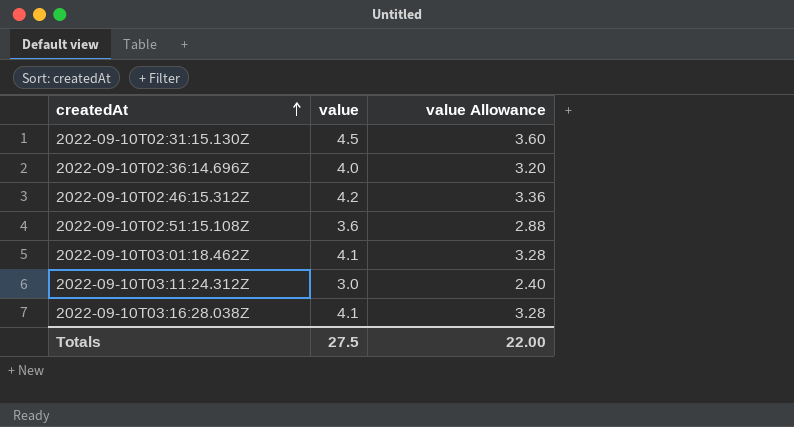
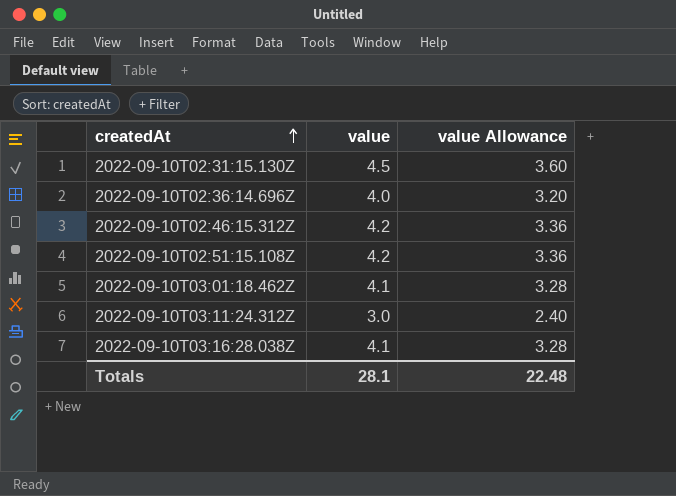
2022-09-10T02:51:15.108Z | value: 3.6 -> 4.2
2022-09-10T02:51:15.108Z | value Allowance: 2.88 -> 3.36
Totals | value: 27.5 -> 28.1
Totals | value Allowance: 22.00 -> 22.48

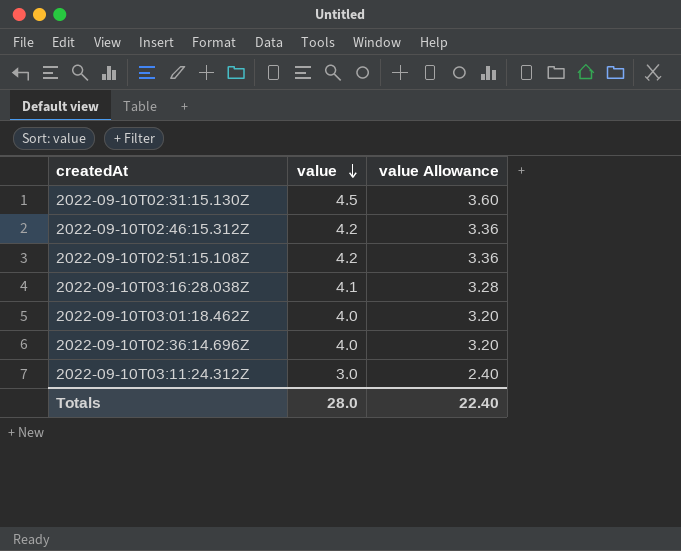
row order: createdAt ascending -> value descending
2022-09-10T03:01:18.462Z | value: 4.1 -> 4.0
2022-09-10T03:01:18.462Z | value Allowance: 3.28 -> 3.20
Totals | value: 28.1 -> 28.0
Totals | value Allowance: 22.48 -> 22.40

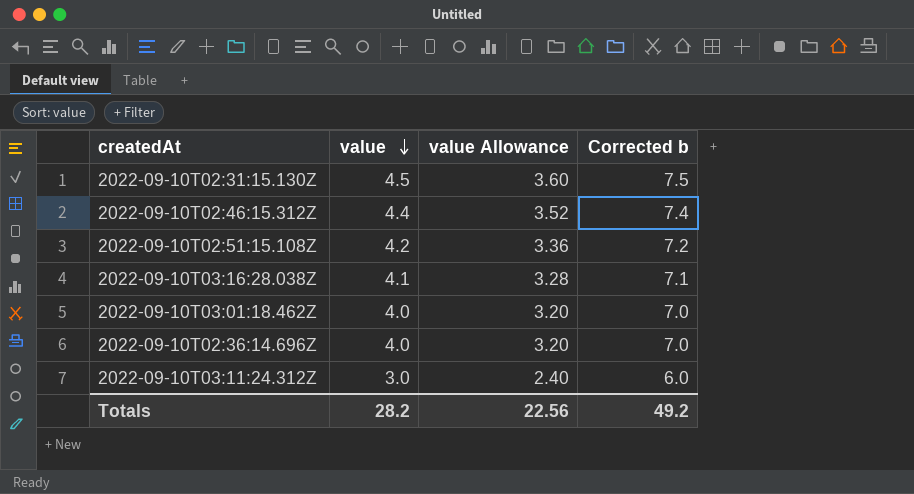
column Corrected b | formula: none -> [value] + 3
2022-09-10T02:46:15.312Z | value: 4.2 -> 4.4
2022-09-10T02:46:15.312Z | value Allowance: 3.36 -> 3.52
Totals | value: 28.0 -> 28.2
Totals | value Allowance: 22.40 -> 22.56

